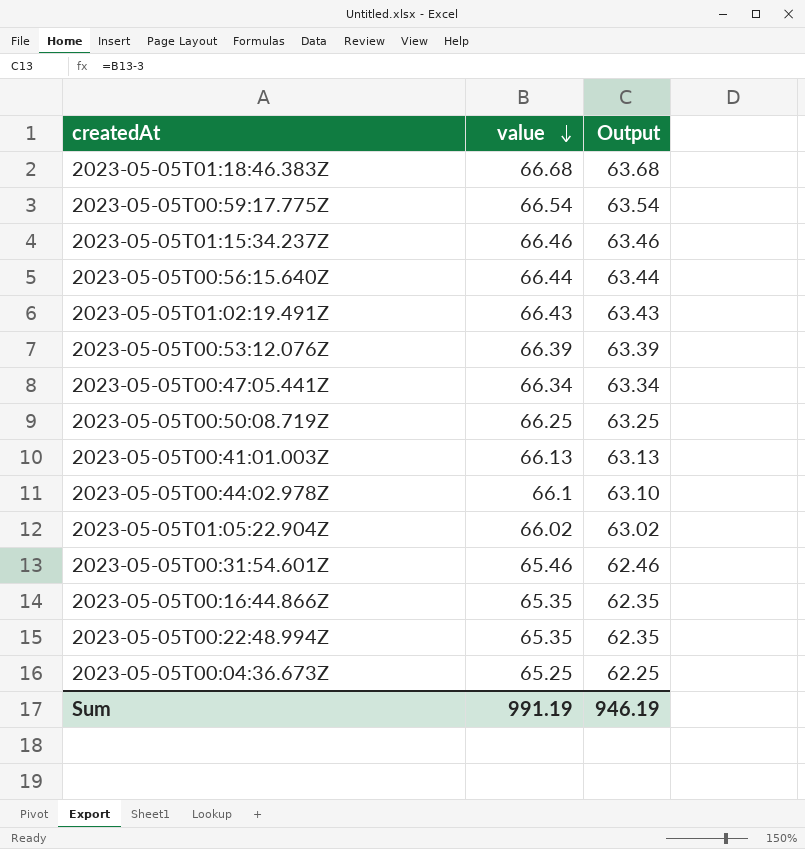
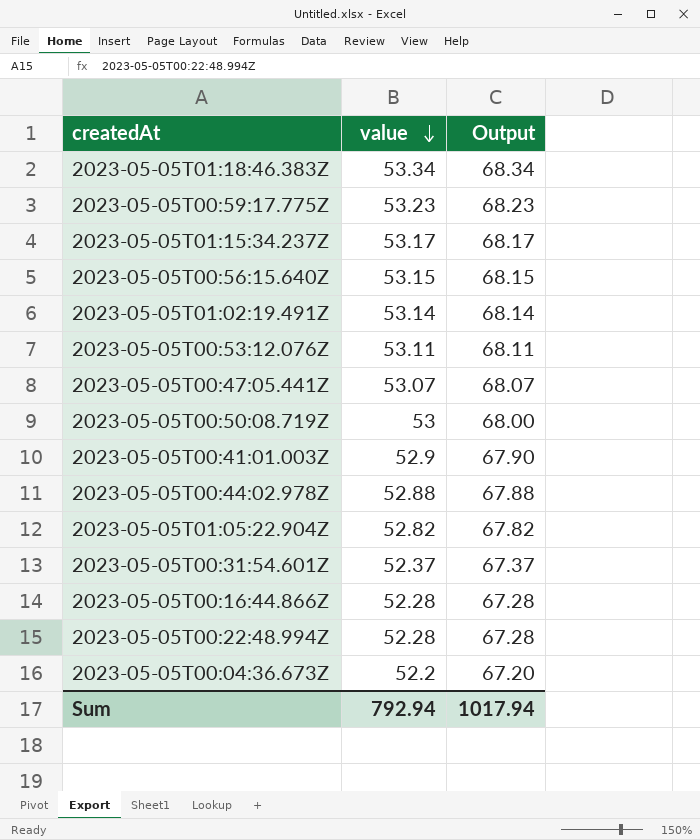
column Output | formula: [value] - 3 -> [value] + 15
2023-05-05T01:18:46.383Z | value: 66.68 -> 53.34
2023-05-05T00:59:17.775Z | value: 66.54 -> 53.23
2023-05-05T01:15:34.237Z | value: 66.46 -> 53.17
2023-05-05T00:56:15.640Z | value: 66.44 -> 53.15
2023-05-05T01:02:19.491Z | value: 66.43 -> 53.14
2023-05-05T00:53:12.076Z | value: 66.39 -> 53.11
2023-05-05T00:47:05.441Z | value: 66.34 -> 53.07
2023-05-05T00:50:08.719Z | value: 66.25 -> 53
2023-05-05T00:41:01.003Z | value: 66.13 -> 52.9
2023-05-05T00:44:02.978Z | value: 66.1 -> 52.88
2023-05-05T01:05:22.904Z | value: 66.02 -> 52.82
2023-05-05T00:31:54.601Z | value: 65.46 -> 52.37
2023-05-05T00:16:44.866Z | value: 65.35 -> 52.28
2023-05-05T00:22:48.994Z | value: 65.35 -> 52.28
2023-05-05T00:04:36.673Z | value: 65.25 -> 52.2
Sum | value: 991.19 -> 792.94
Sum | Output: 946.19 -> 1017.94

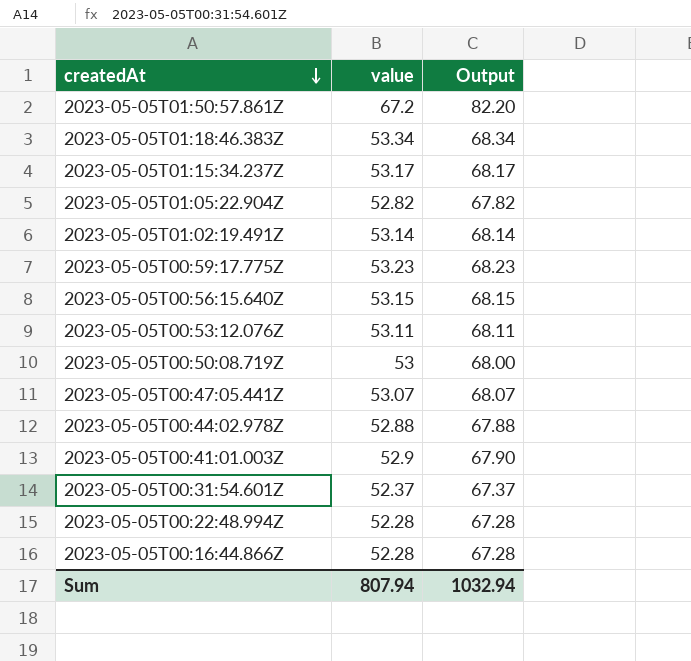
row order: value descending -> createdAt descending
row 2023-05-05T00:04:36.673Z: 52.2 | 67.20 -> none
row 2023-05-05T01:50:57.861Z: none -> 67.2 | 82.20
Sum | value: 792.94 -> 807.94
Sum | Output: 1017.94 -> 1032.94

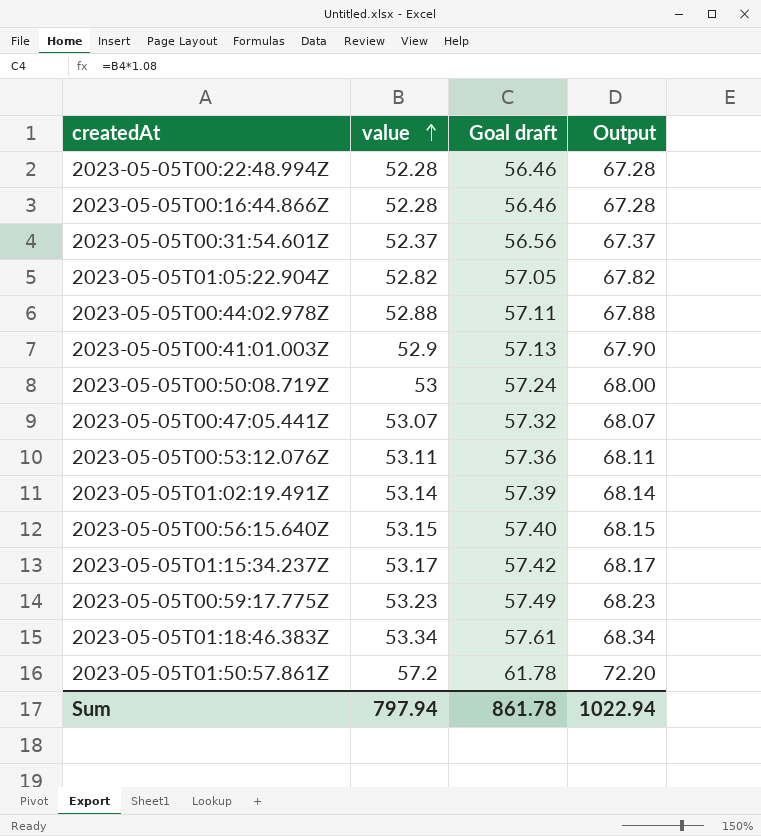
row order: createdAt descending -> value ascending
column Goal draft | formula: none -> [value] * 1.08
2023-05-05T01:50:57.861Z | value: 67.2 -> 57.2
2023-05-05T01:50:57.861Z | Output: 82.20 -> 72.20
Sum | value: 807.94 -> 797.94
Sum | Output: 1032.94 -> 1022.94

